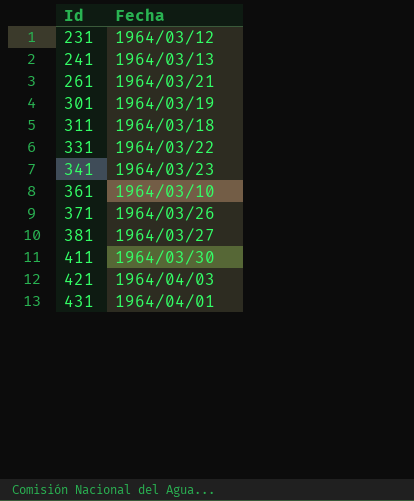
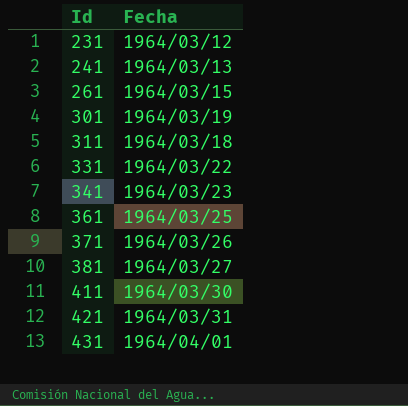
261 | Fecha: 1964/03/21 -> 1964/03/15
361 | Fecha: 1964/03/10 -> 1964/03/25
421 | Fecha: 1964/04/03 -> 1964/03/31

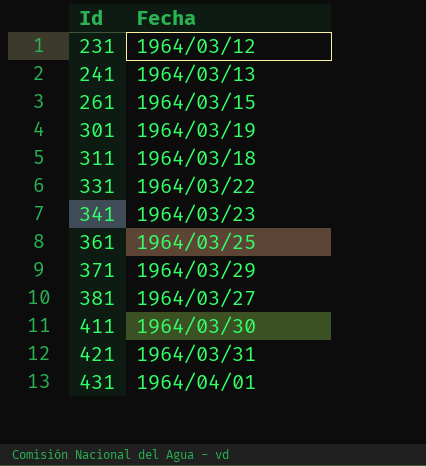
371 | Fecha: 1964/03/26 -> 1964/03/29

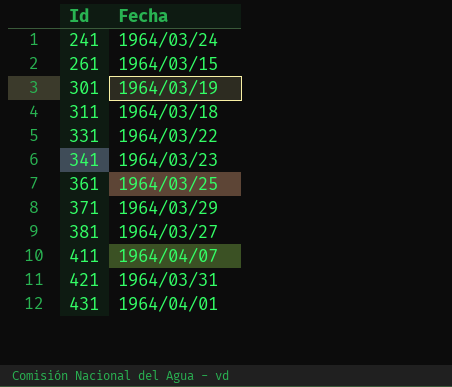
row 231: 1964/03/12 -> none
241 | Fecha: 1964/03/13 -> 1964/03/24
411 | Fecha: 1964/03/30 -> 1964/04/07

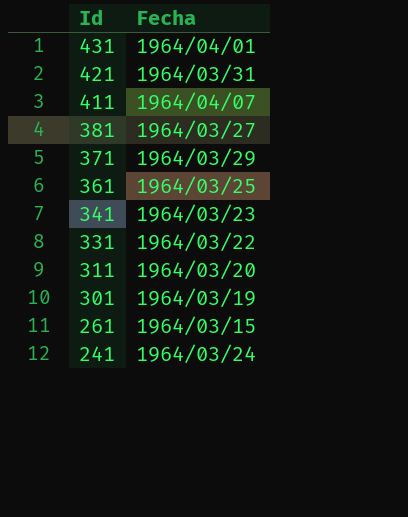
row order: Id ascending -> Id descending
311 | Fecha: 1964/03/18 -> 1964/03/20

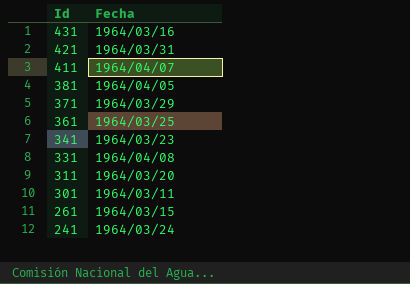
431 | Fecha: 1964/04/01 -> 1964/03/16
381 | Fecha: 1964/03/27 -> 1964/04/05
331 | Fecha: 1964/03/22 -> 1964/04/08
301 | Fecha: 1964/03/19 -> 1964/03/11

